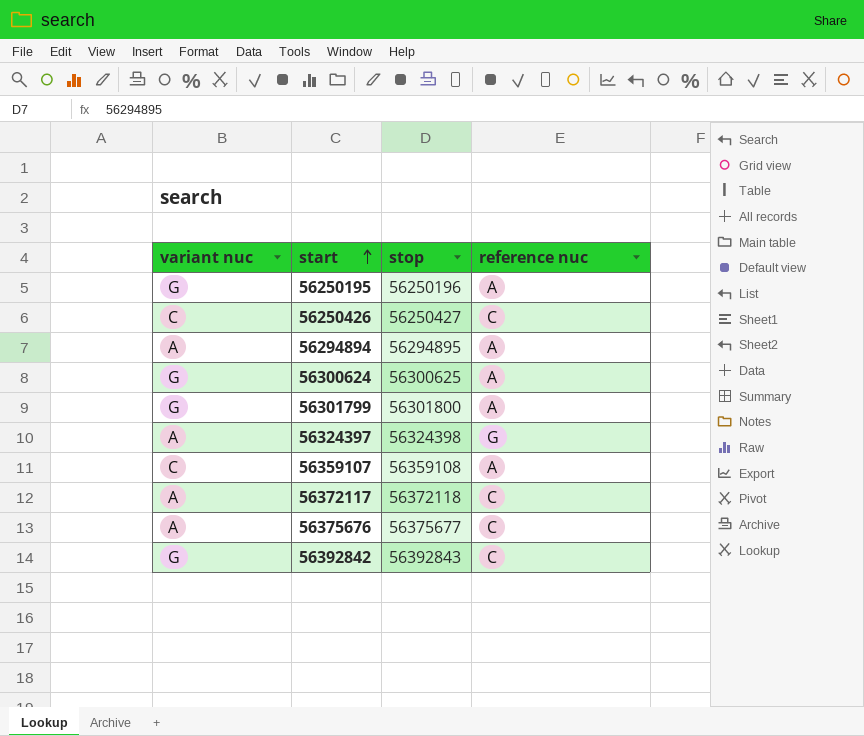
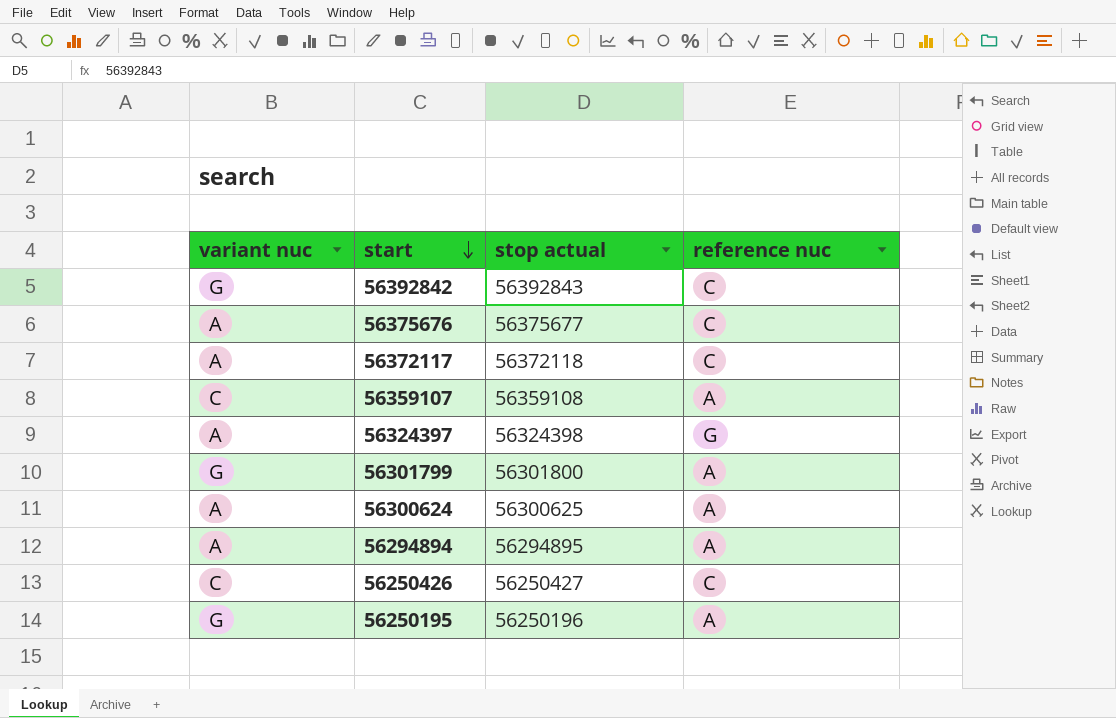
row order: start ascending -> start descending
column name: stop -> stop actual
56300624 | variant nuc: G -> A

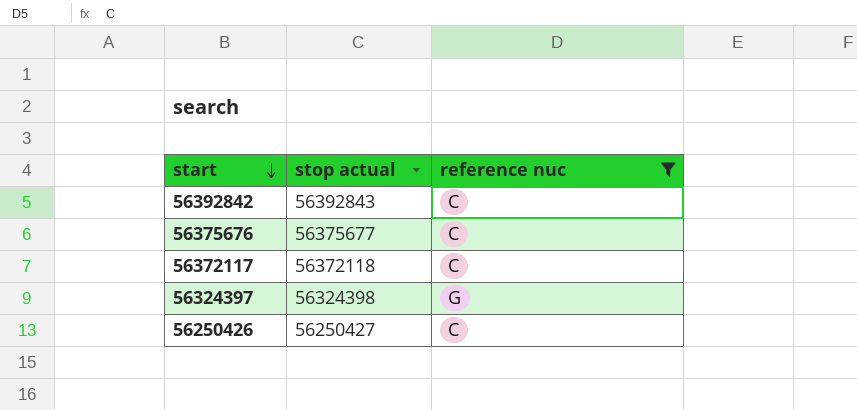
filter: none -> reference nuc != A
column variant nuc | position: 1 -> none

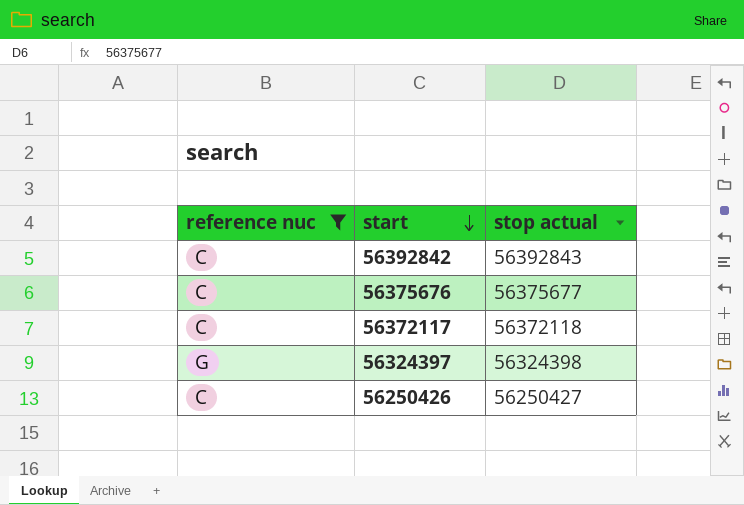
column reference nuc | position: 3 -> 1

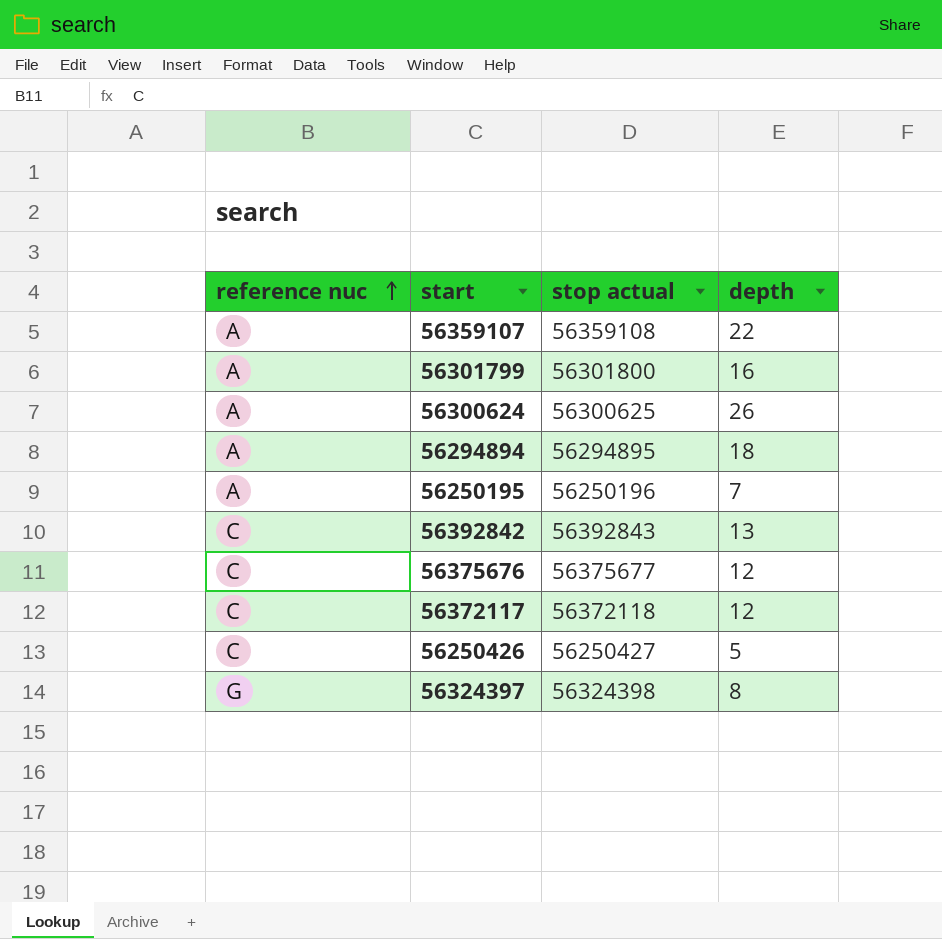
filter: reference nuc != A -> none
row order: start descending -> reference nuc ascending
column depth | position: none -> 4

